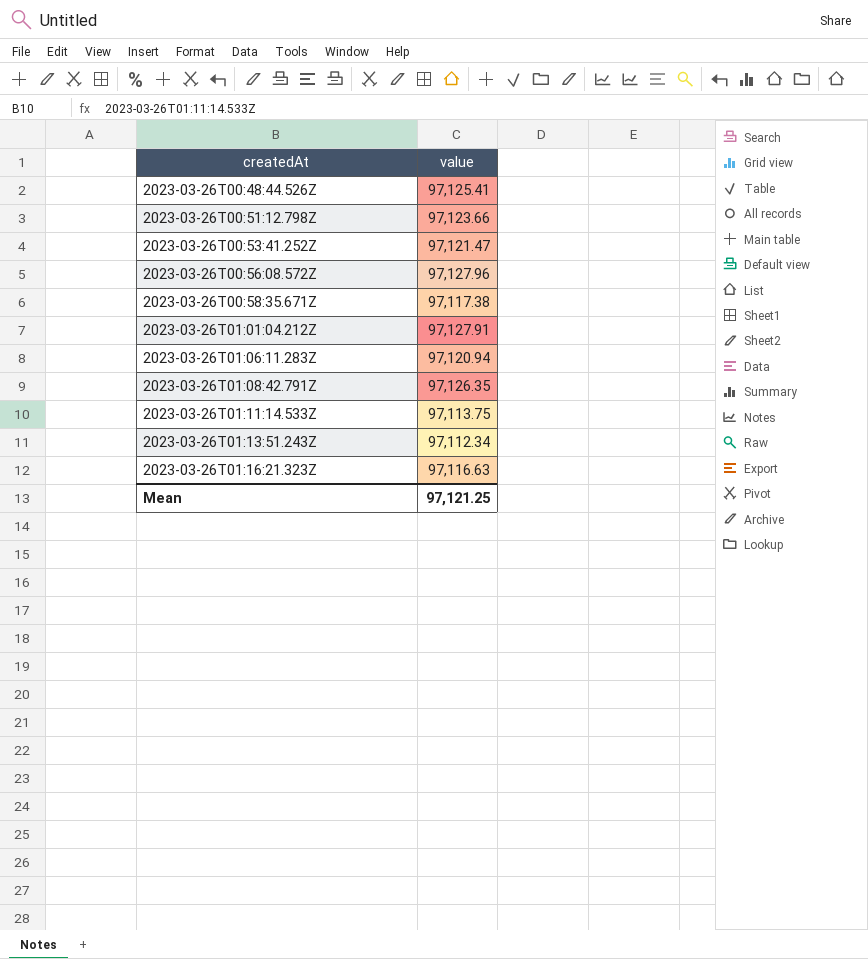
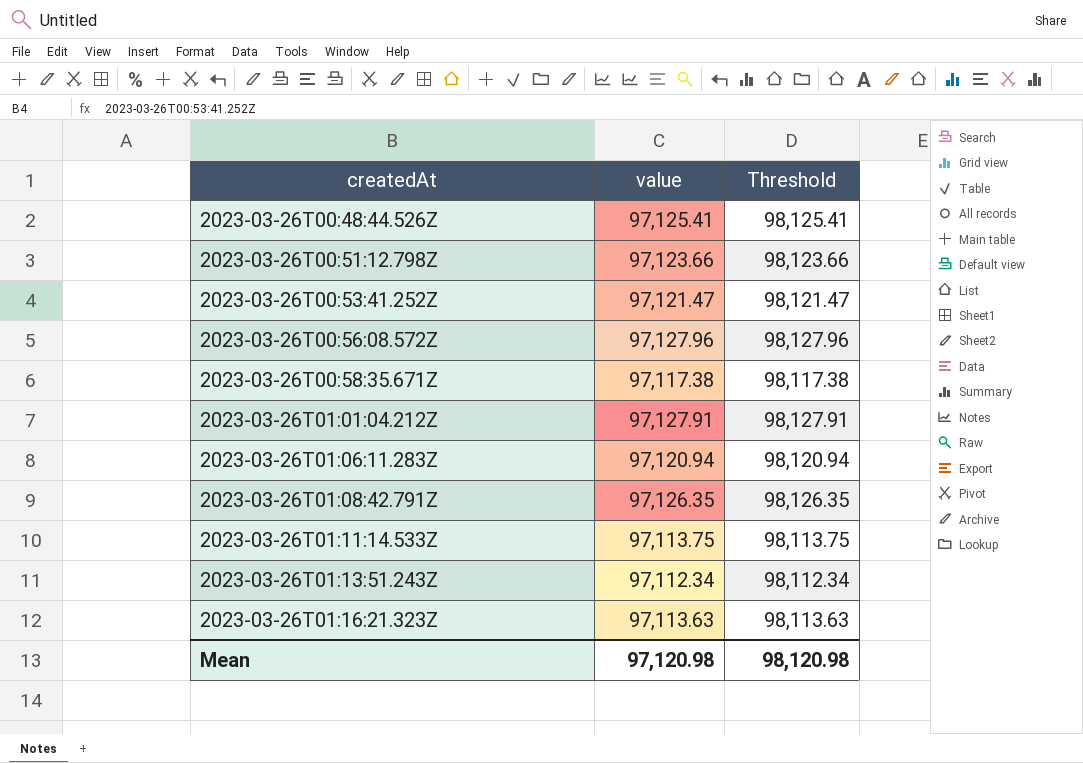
column Threshold | formula: none -> [value] + 1000
2023-03-26T01:16:21.323Z | value: 97,116.63 -> 97,113.63
Mean | value: 97,121.25 -> 97,120.98

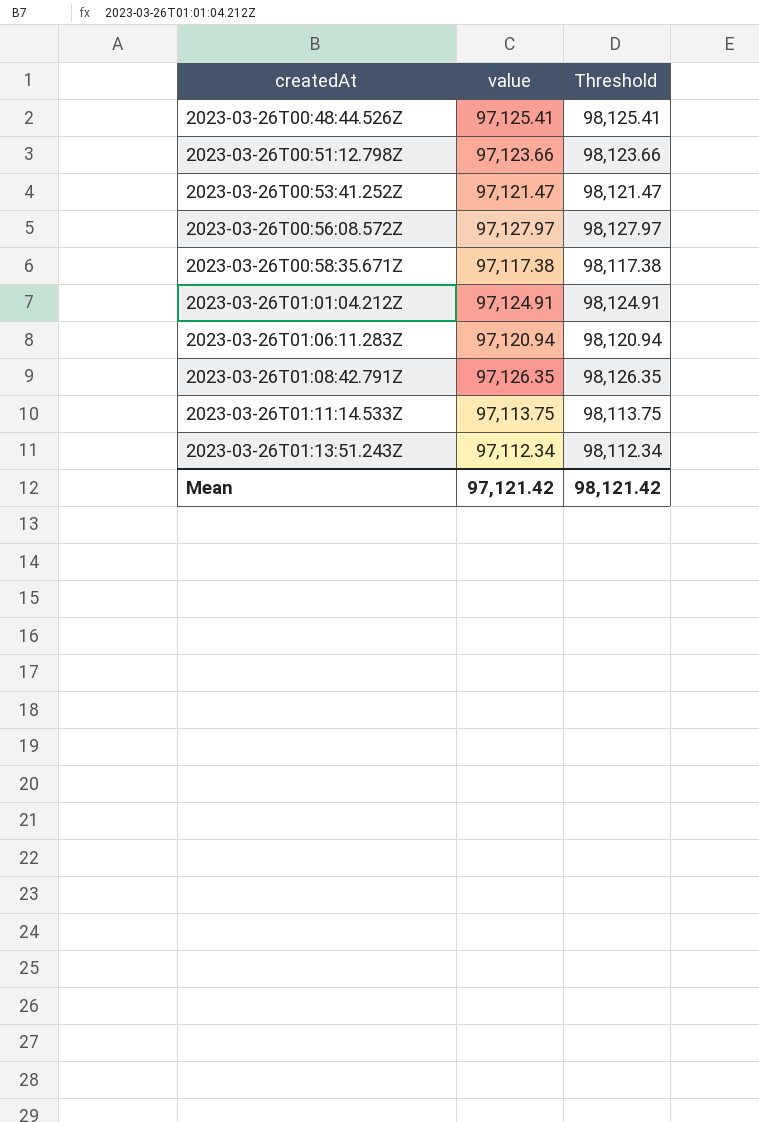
row 2023-03-26T01:16:21.323Z: 97,113.63 | 98,113.63 -> none
2023-03-26T00:56:08.572Z | value: 97,127.96 -> 97,127.97
2023-03-26T00:56:08.572Z | Threshold: 98,127.96 -> 98,127.97
2023-03-26T01:01:04.212Z | value: 97,127.91 -> 97,124.91
2023-03-26T01:01:04.212Z | Threshold: 98,127.91 -> 98,124.91
Mean | value: 97,120.98 -> 97,121.42
Mean | Threshold: 98,120.98 -> 98,121.42

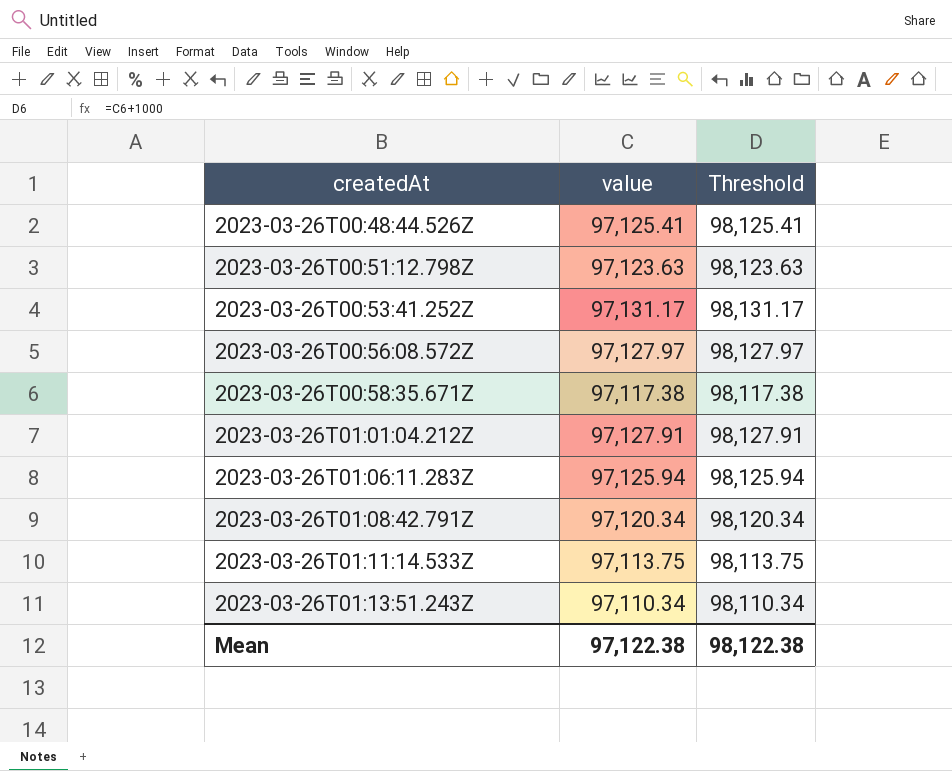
2023-03-26T00:51:12.798Z | value: 97,123.66 -> 97,123.63
2023-03-26T00:51:12.798Z | Threshold: 98,123.66 -> 98,123.63
2023-03-26T00:53:41.252Z | value: 97,121.47 -> 97,131.17
2023-03-26T00:53:41.252Z | Threshold: 98,121.47 -> 98,131.17
2023-03-26T01:01:04.212Z | value: 97,124.91 -> 97,127.91
2023-03-26T01:01:04.212Z | Threshold: 98,124.91 -> 98,127.91
2023-03-26T01:06:11.283Z | value: 97,120.94 -> 97,125.94
2023-03-26T01:06:11.283Z | Threshold: 98,120.94 -> 98,125.94
2023-03-26T01:08:42.791Z | value: 97,126.35 -> 97,120.34
2023-03-26T01:08:42.791Z | Threshold: 98,126.35 -> 98,120.34
2023-03-26T01:13:51.243Z | value: 97,112.34 -> 97,110.34
2023-03-26T01:13:51.243Z | Threshold: 98,112.34 -> 98,110.34
Mean | value: 97,121.42 -> 97,122.38
Mean | Threshold: 98,121.42 -> 98,122.38

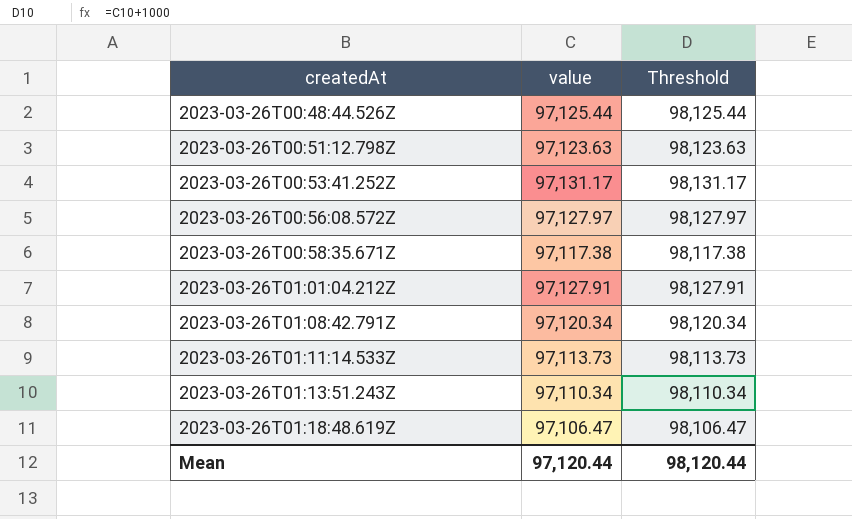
row 2023-03-26T01:06:11.283Z: 97,125.94 | 98,125.94 -> none
2023-03-26T00:48:44.526Z | value: 97,125.41 -> 97,125.44
2023-03-26T00:48:44.526Z | Threshold: 98,125.41 -> 98,125.44
2023-03-26T01:11:14.533Z | value: 97,113.75 -> 97,113.73
2023-03-26T01:11:14.533Z | Threshold: 98,113.75 -> 98,113.73
row 2023-03-26T01:18:48.619Z: none -> 97,106.47 | 98,106.47
Mean | value: 97,122.38 -> 97,120.44
Mean | Threshold: 98,122.38 -> 98,120.44

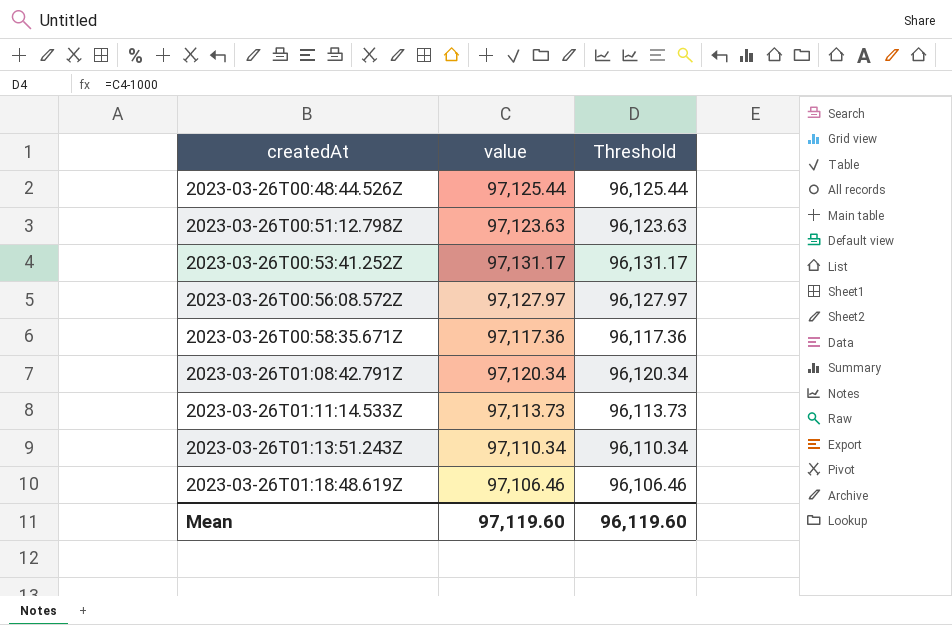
column Threshold | formula: [value] + 1000 -> [value] - 1000
row 2023-03-26T01:01:04.212Z: 97,127.91 | 98,127.91 -> none
2023-03-26T00:58:35.671Z | value: 97,117.38 -> 97,117.36
2023-03-26T01:18:48.619Z | value: 97,106.47 -> 97,106.46
Mean | value: 97,120.44 -> 97,119.60
Mean | Threshold: 98,120.44 -> 96,119.60

